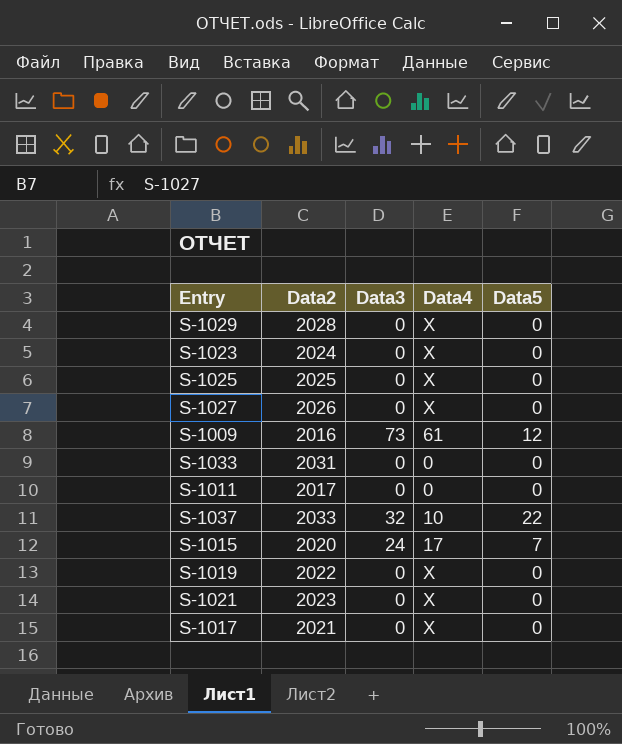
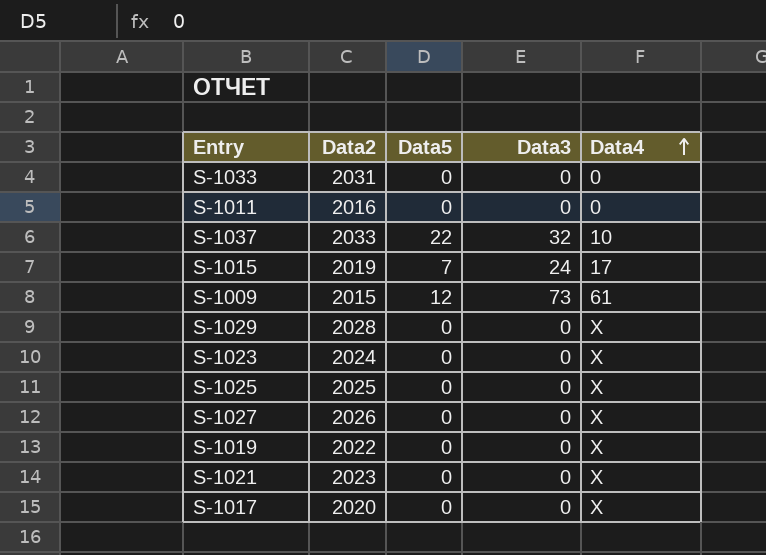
row order: none -> Data4 ascending
column Data5 | position: 5 -> 3
S-1011 | Data2: 2017 -> 2016
S-1015 | Data2: 2020 -> 2019
S-1009 | Data2: 2016 -> 2015
S-1017 | Data2: 2021 -> 2020

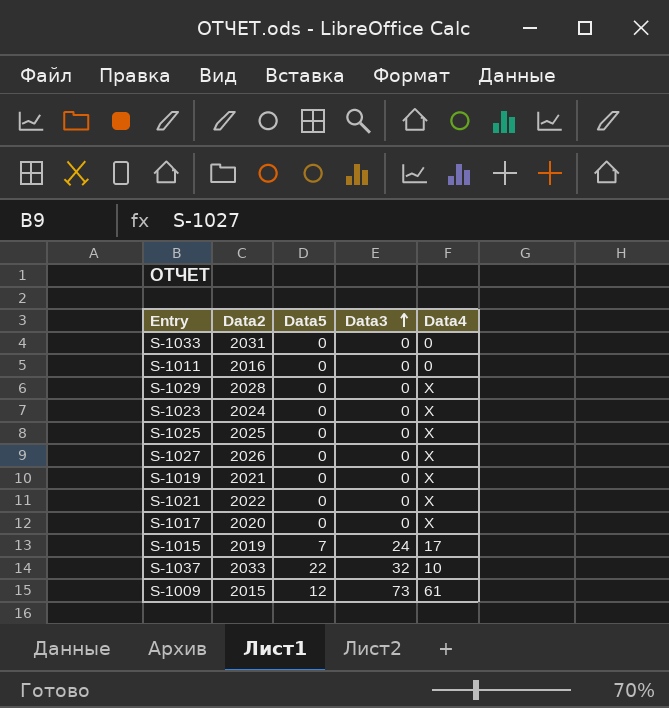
row order: Data4 ascending -> Data3 ascending
S-1019 | Data2: 2022 -> 2021
S-1021 | Data2: 2023 -> 2022

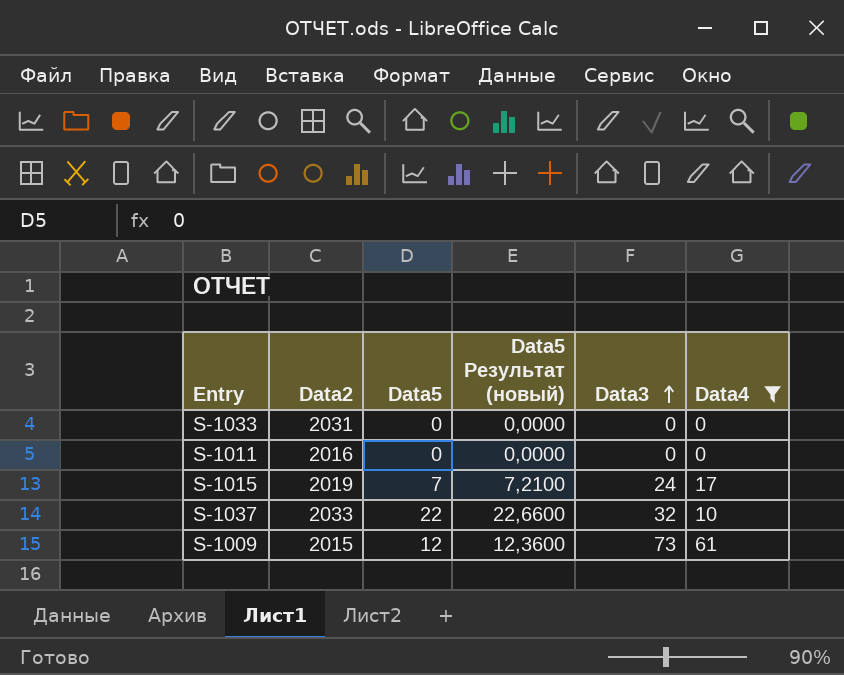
filter: none -> Data4 != Х
column Data5 Результат (новый) | formula: none -> [Data5] * 1,03

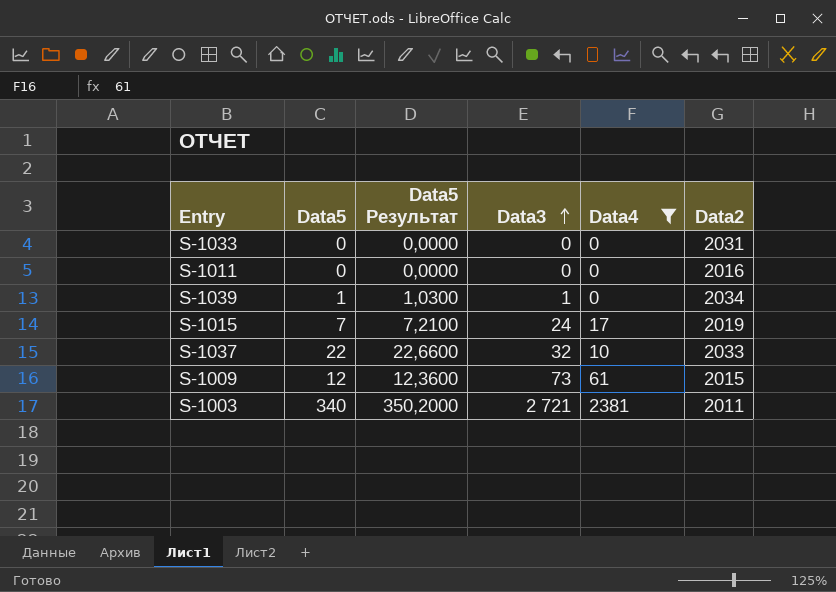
column name: Data5 Результат (новый) -> Data5 Результат
column Data2 | position: 2 -> 6
row S-1039: none -> 1 | 1,0300 | 1 | 0 | 2034
row S-1003: none -> 340 | 350,2000 | 2 721 | 2381 | 2011

